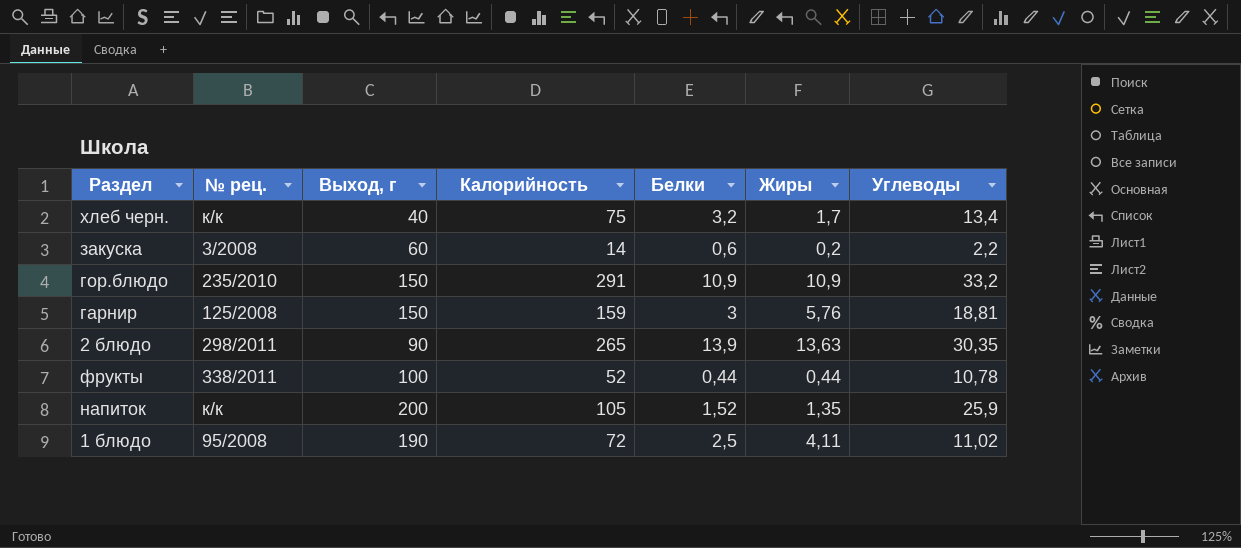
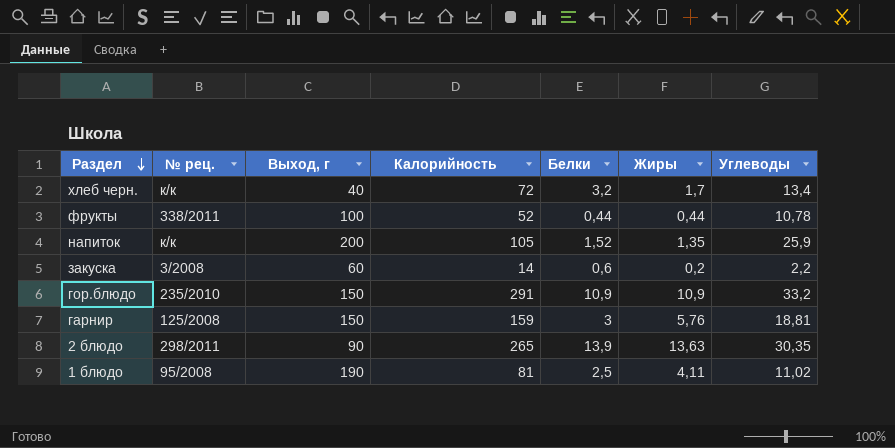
row order: none -> Раздел descending
хлеб черн. | Калорийность: 75 -> 72
1 блюдо | Калорийность: 72 -> 81

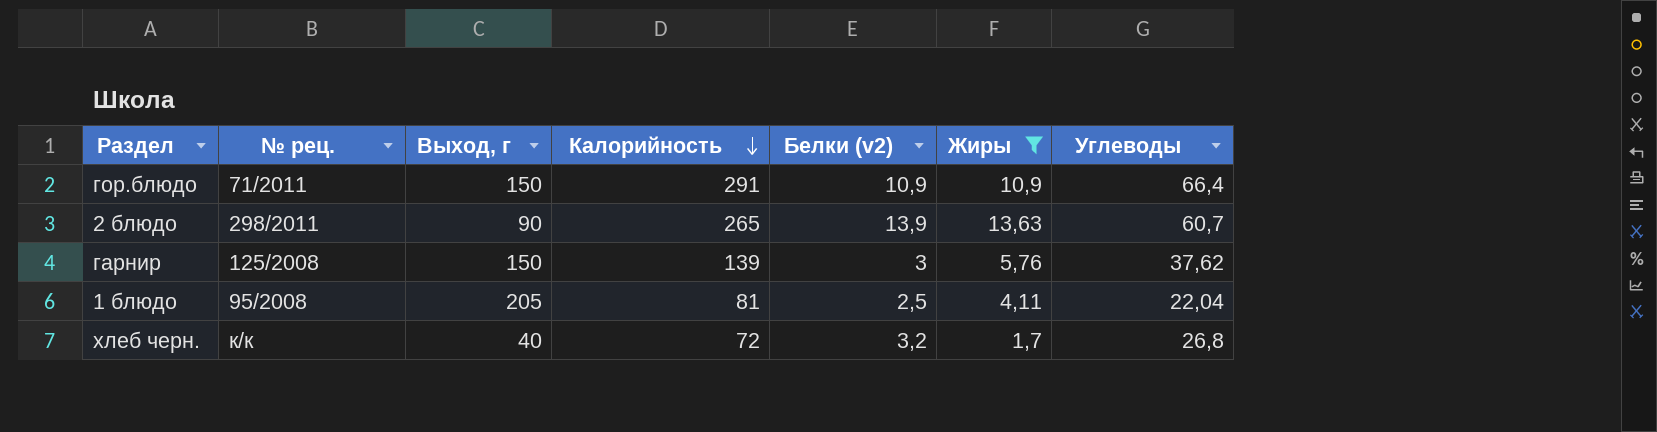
filter: none -> Жиры >= 1,7
row order: Раздел descending -> Калорийность descending
column name: Белки -> Белки (v2)
гор.блюдо | № рец.: 235/2010 -> 71/2011
гор.блюдо | Углеводы: 33,2 -> 66,4
2 блюдо | Углеводы: 30,35 -> 60,7
гарнир | Калорийность: 159 -> 139
гарнир | Углеводы: 18,81 -> 37,62
1 блюдо | Выход, г: 190 -> 205
1 блюдо | Углеводы: 11,02 -> 22,04
хлеб черн. | Углеводы: 13,4 -> 26,8

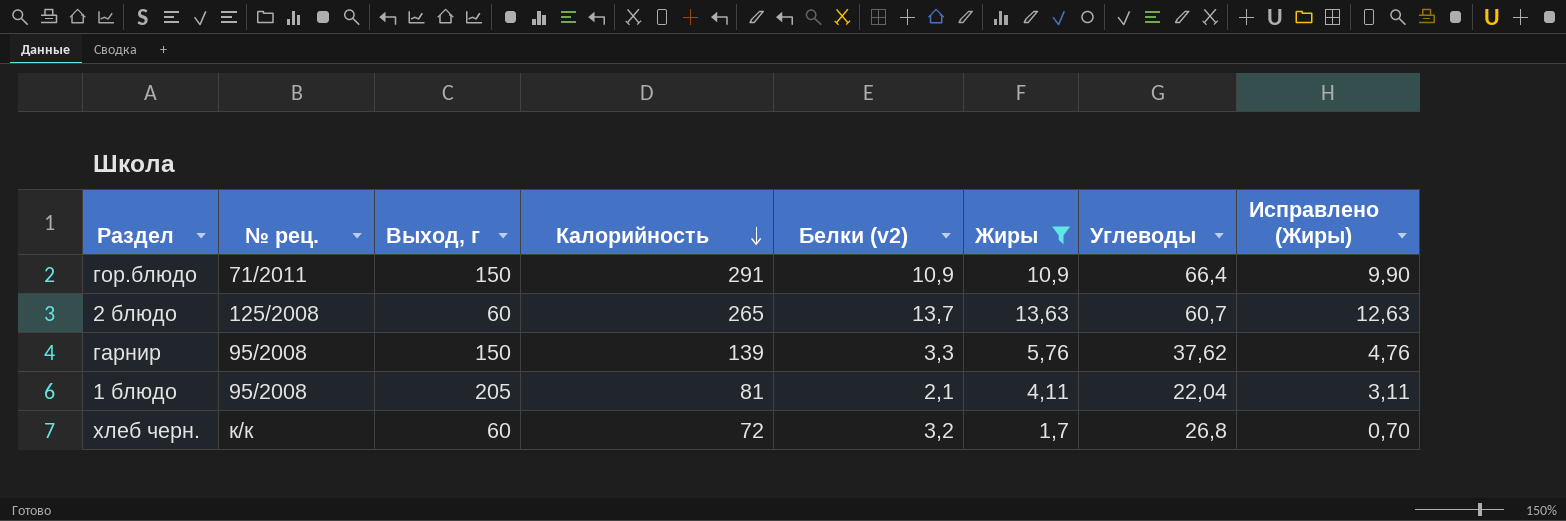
column Исправлено (Жиры) | formula: none -> [Жиры] - 1
2 блюдо | № рец.: 298/2011 -> 125/2008
2 блюдо | Выход, г: 90 -> 60
2 блюдо | Белки (v2): 13,9 -> 13,7
гарнир | № рец.: 125/2008 -> 95/2008
гарнир | Белки (v2): 3 -> 3,3
1 блюдо | Белки (v2): 2,5 -> 2,1
хлеб черн. | Выход, г: 40 -> 60

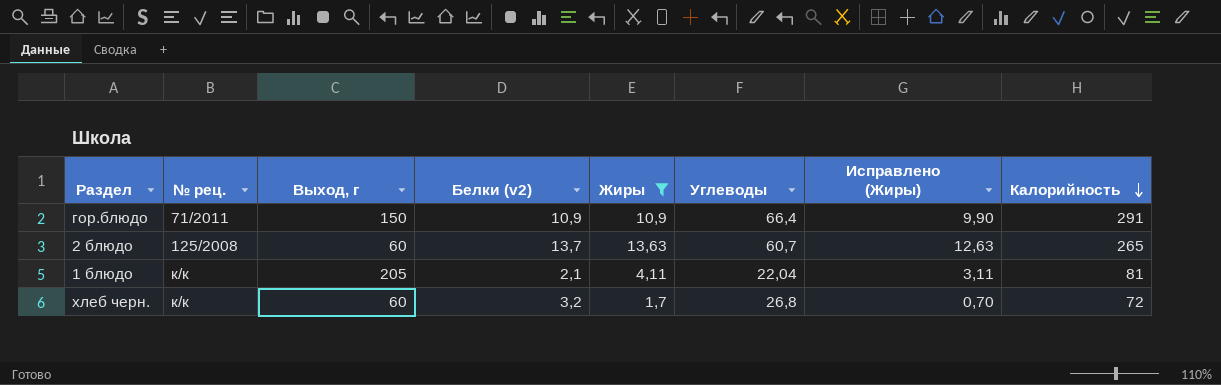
column Калорийность | position: 4 -> 8
row гарнир: 95/2008 | 150 | 139 | 3,3 | 5,76 | 37,62 | 4,76 -> none
1 блюдо | № рец.: 95/2008 -> к/к

